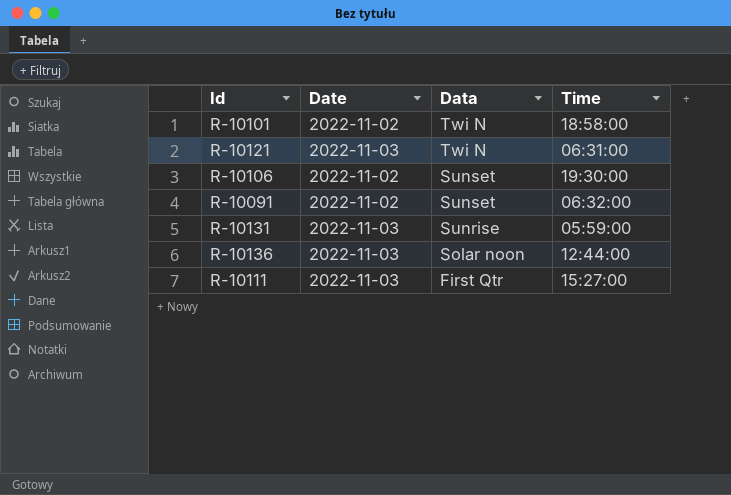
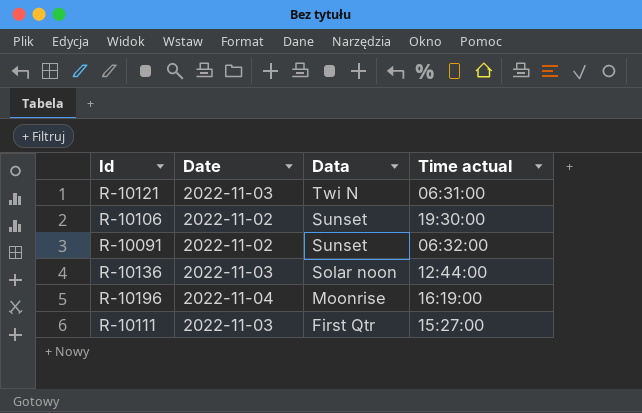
column name: Time -> Time actual
row R-10101: 2022-11-02 | Twi N | 18:58:00 -> none
row R-10131: 2022-11-03 | Sunrise | 05:59:00 -> none
row R-10196: none -> 2022-11-04 | Moonrise | 16:19:00

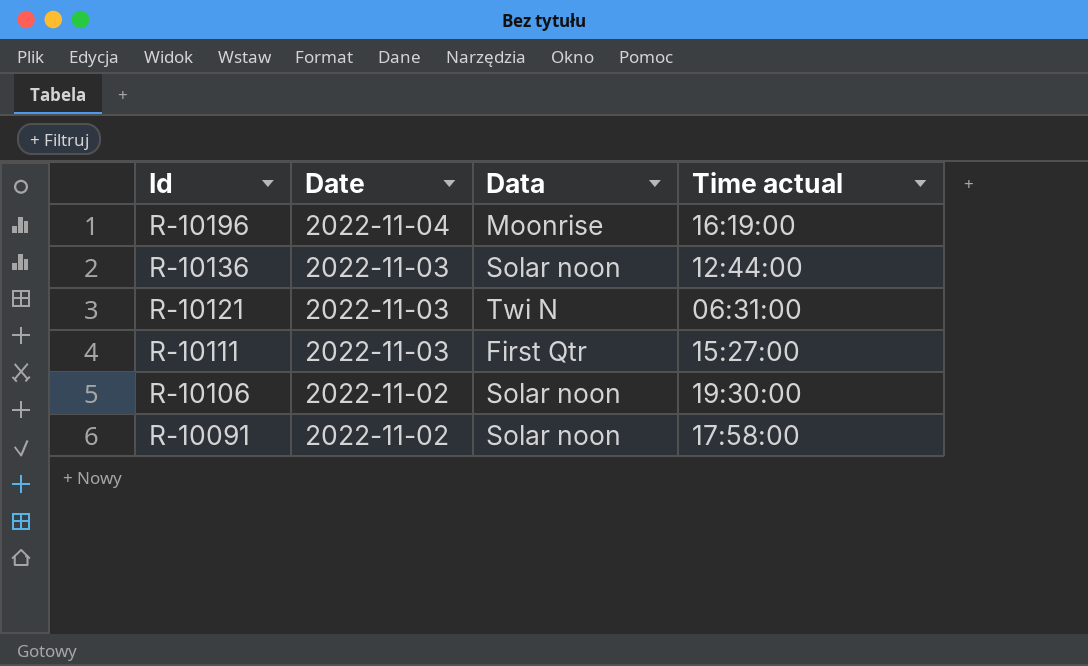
row order: Data descending -> Id descending
R-10106 | Data: Sunset -> Solar noon
R-10091 | Data: Sunset -> Solar noon
R-10091 | Time actual: 06:32:00 -> 17:58:00

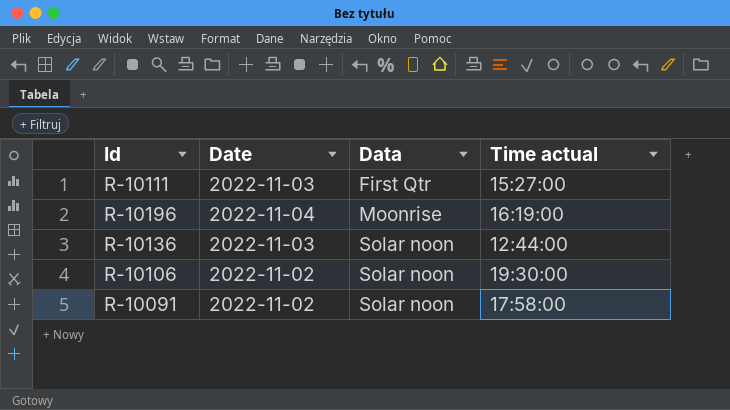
row order: Id descending -> Data ascending
row R-10121: 2022-11-03 | Twi N | 06:31:00 -> none

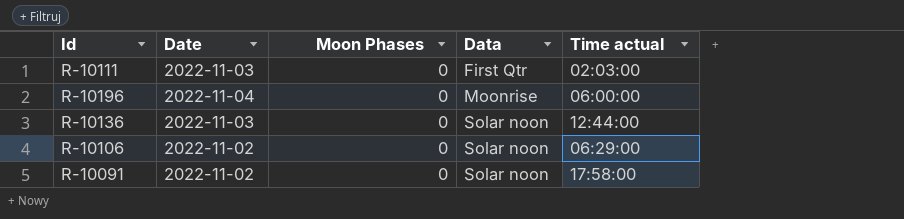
column Moon Phases | position: none -> 3
R-10111 | Time actual: 15:27:00 -> 02:03:00
R-10196 | Time actual: 16:19:00 -> 06:00:00
R-10106 | Time actual: 19:30:00 -> 06:29:00

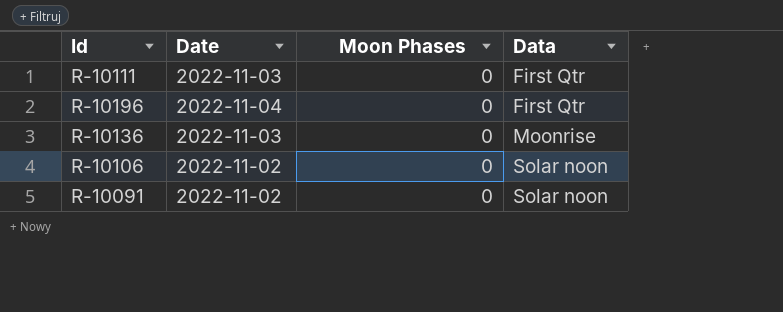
column Time actual | position: 5 -> none
R-10196 | Data: Moonrise -> First Qtr
R-10136 | Data: Solar noon -> Moonrise

